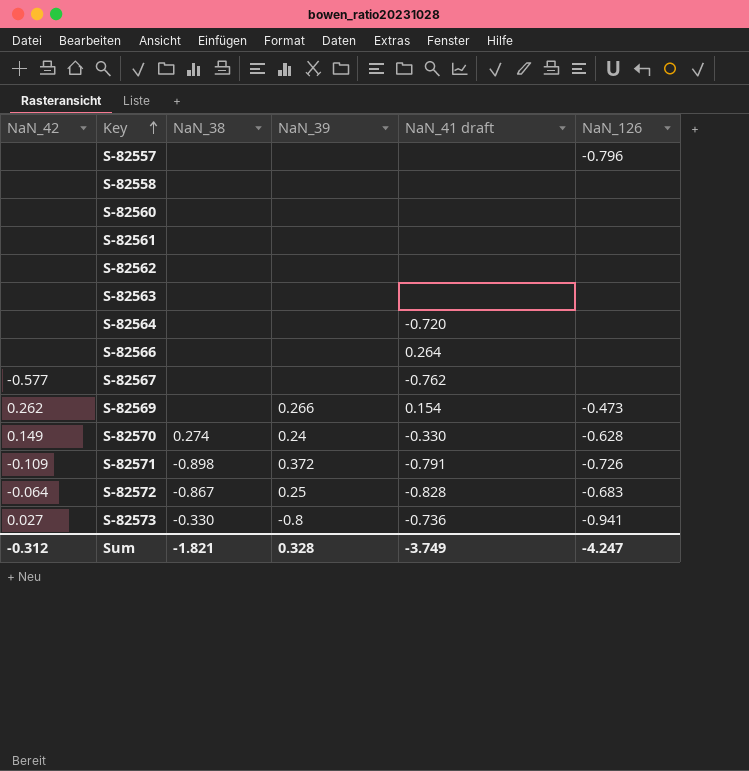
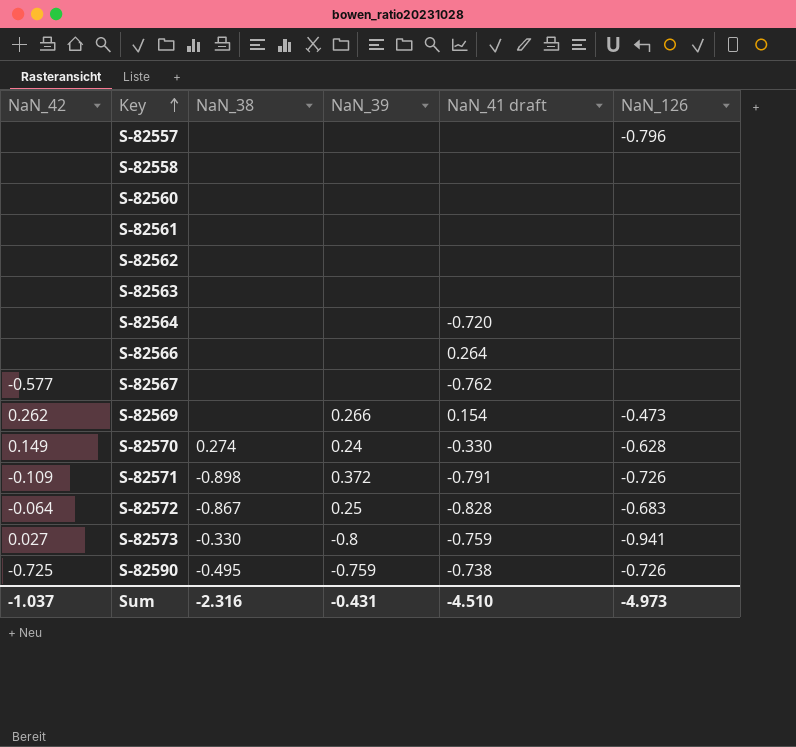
S-82573 | NaN_41 draft: -0.736 -> -0.759
row S-82590: none -> -0.725 | -0.495 | -0.759 | -0.738 | -0.726
Sum | NaN_42: -0.312 -> -1.037
Sum | NaN_38: -1.821 -> -2.316
Sum | NaN_39: 0.328 -> -0.431
Sum | NaN_41 draft: -3.749 -> -4.510
Sum | NaN_126: -4.247 -> -4.973

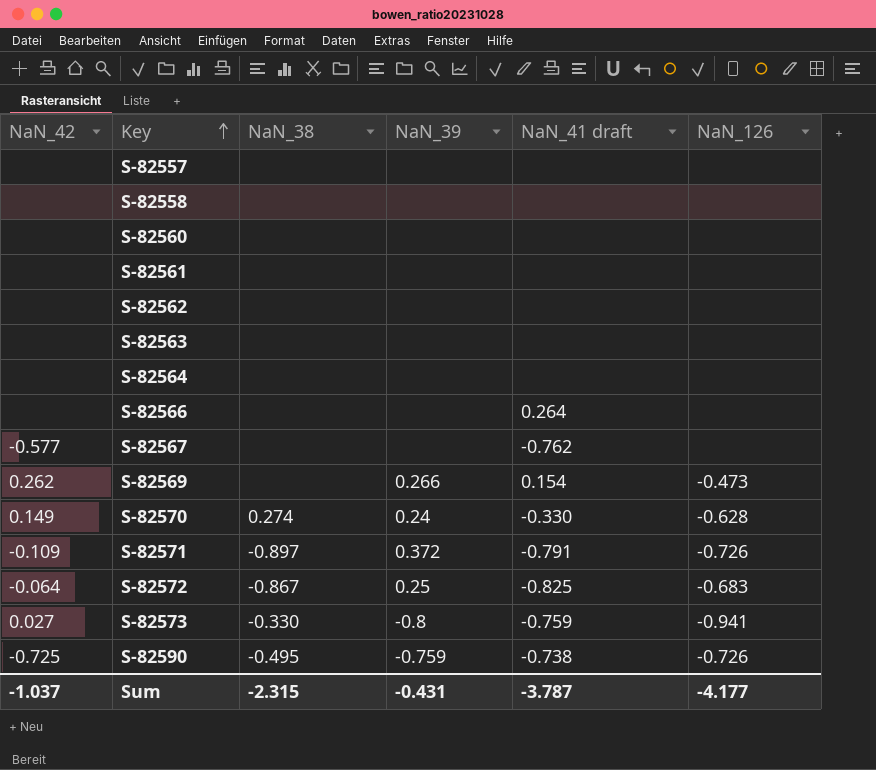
S-82557 | NaN_126: -0.796 -> none
S-82564 | NaN_41 draft: -0.720 -> none
S-82571 | NaN_38: -0.898 -> -0.897
S-82572 | NaN_41 draft: -0.828 -> -0.825
Sum | NaN_38: -2.316 -> -2.315
Sum | NaN_41 draft: -4.510 -> -3.787
Sum | NaN_126: -4.973 -> -4.177

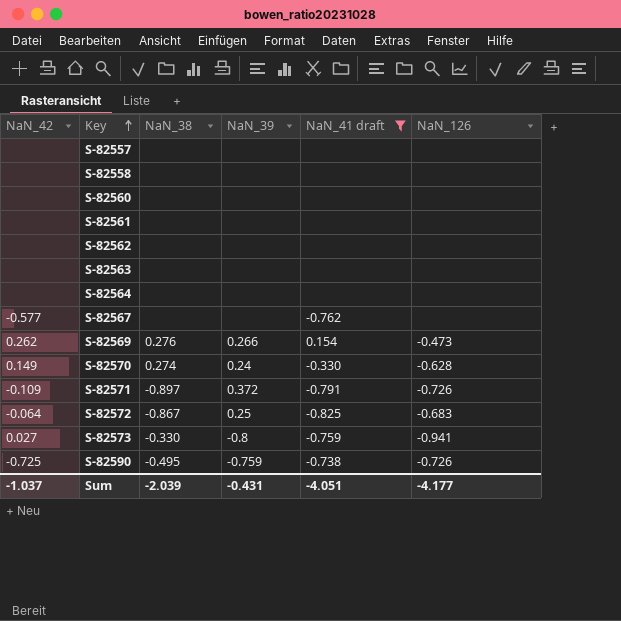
filter: none -> NaN_41 draft != 0.264
S-82569 | NaN_38: none -> 0.276
Sum | NaN_38: -2.315 -> -2.039
Sum | NaN_41 draft: -3.787 -> -4.051

